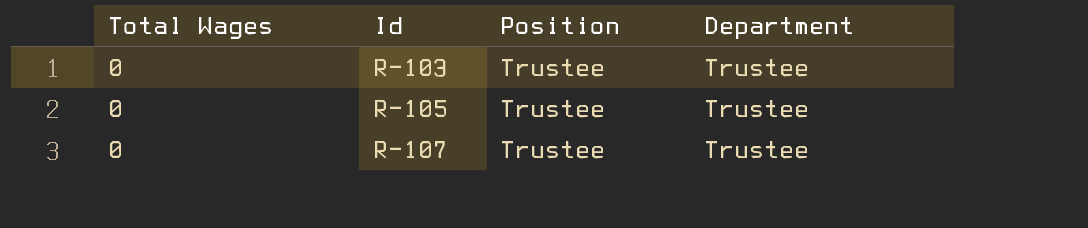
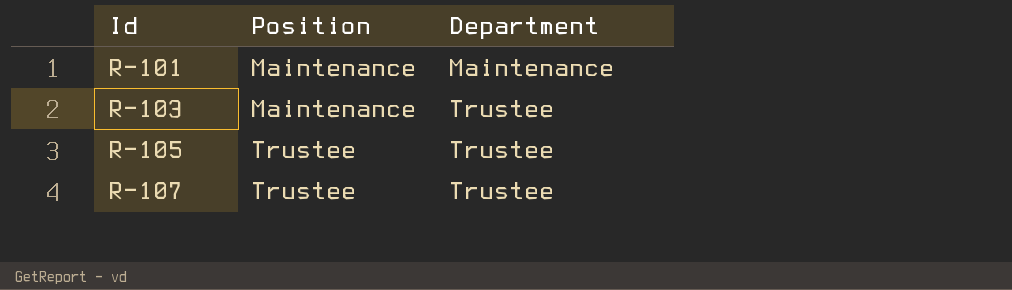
column Total Wages | position: 1 -> none
row R-101: none -> Maintenance | Maintenance
R-103 | Position: Trustee -> Maintenance

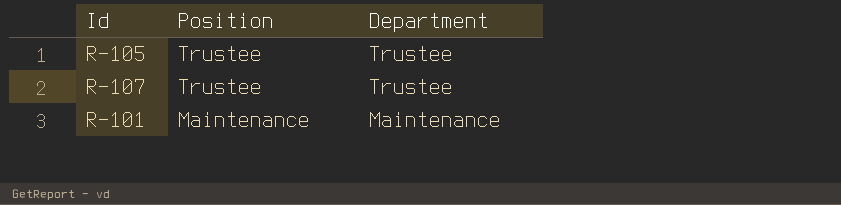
row order: Id ascending -> Position descending
row R-103: Maintenance | Trustee -> none

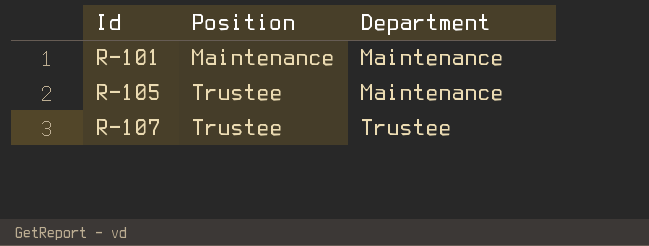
row order: Position descending -> Id ascending
R-105 | Department: Trustee -> Maintenance

